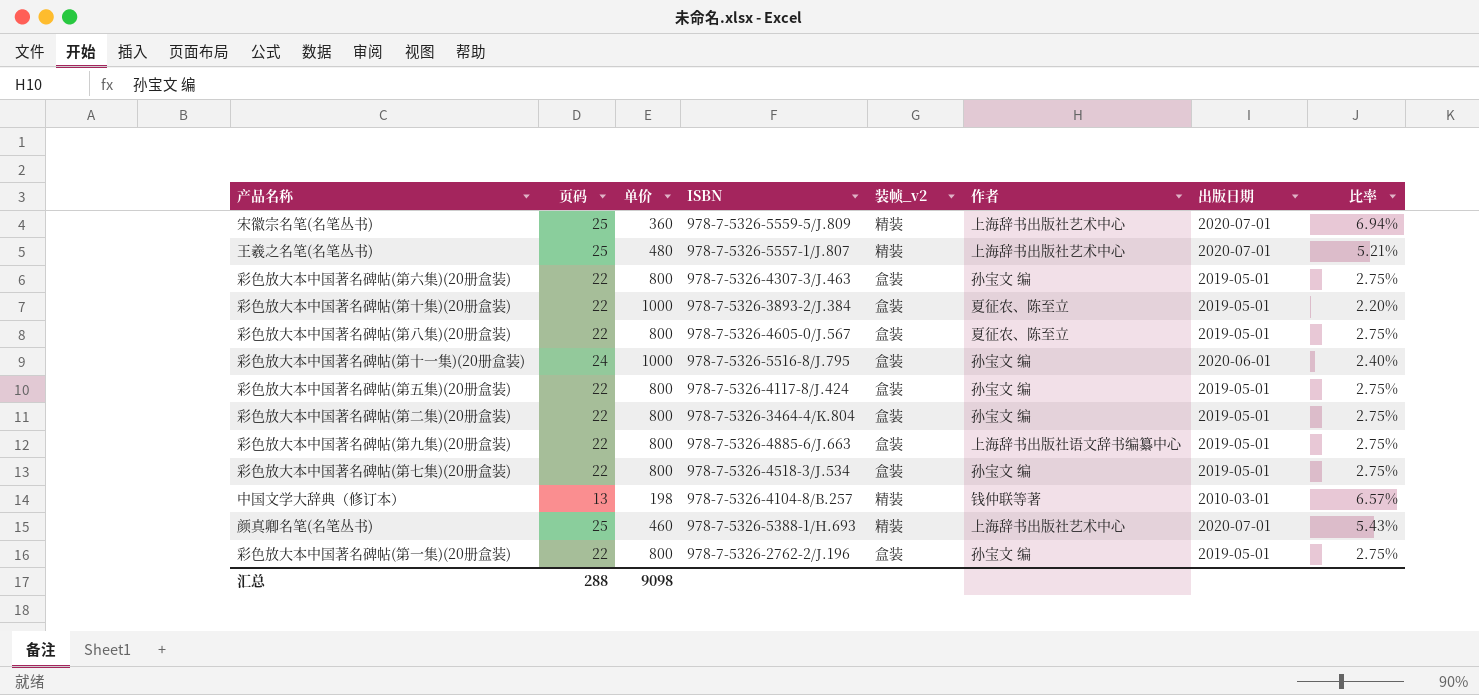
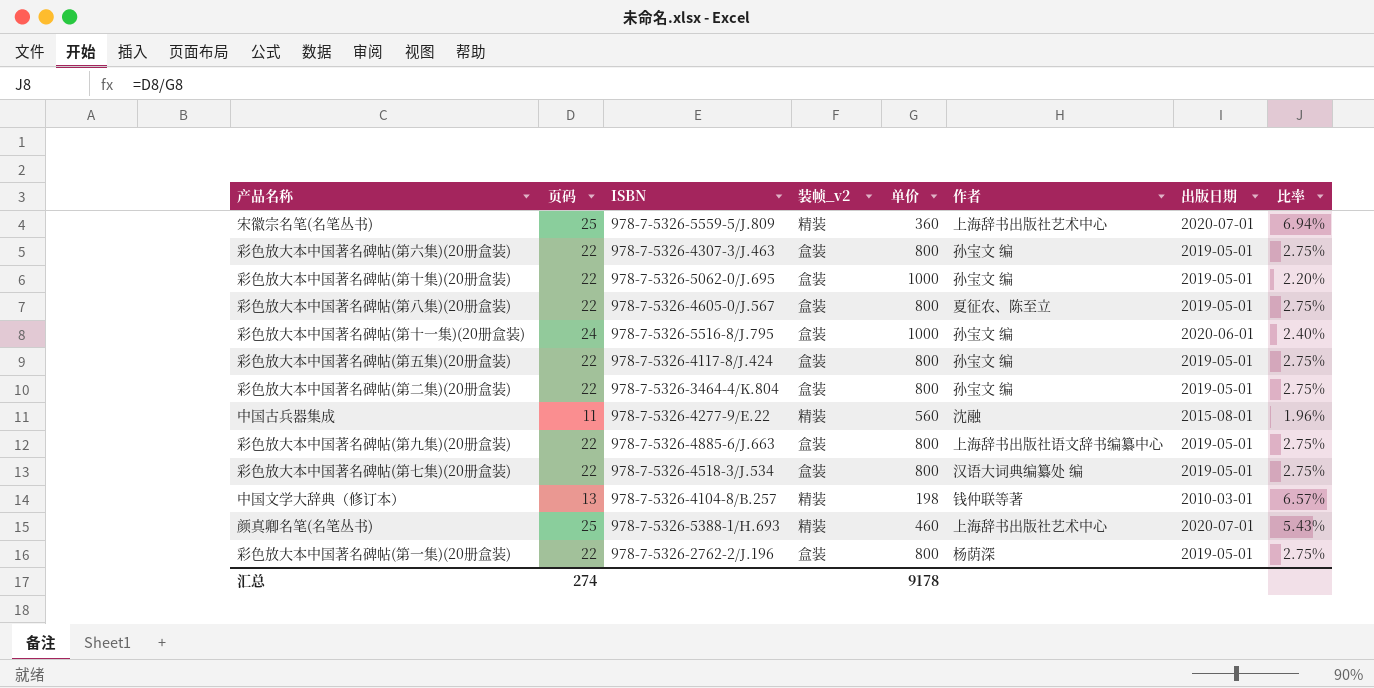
column 单价 | position: 3 -> 5
row 王羲之名笔(名笔丛书): 25 | 480 | 978-7-5326-5557-1/J.807 | 精装 | 上海辞书出版社艺术中心 | 2020-07-01 | 5.21% -> none
彩色放大本中国著名碑帖(第十集)(20册盒装) | ISBN: 978-7-5326-3893-2/J.384 -> 978-7-5326-5062-0/J.695
彩色放大本中国著名碑帖(第十集)(20册盒装) | 作者: 夏征农、陈至立 -> 孙宝文 编
row 中国古兵器集成: none -> 11 | 978-7-5326-4277-9/E.22 | 精装 | 560 | 沈融 | 2015-08-01 | 1.96%
彩色放大本中国著名碑帖(第七集)(20册盒装) | 作者: 孙宝文 编 -> 汉语大词典编纂处 编
彩色放大本中国著名碑帖(第一集)(20册盒装) | 作者: 孙宝文 编 -> 杨荫深
汇总 | 页码: 288 -> 274
汇总 | 单价: 9098 -> 9178

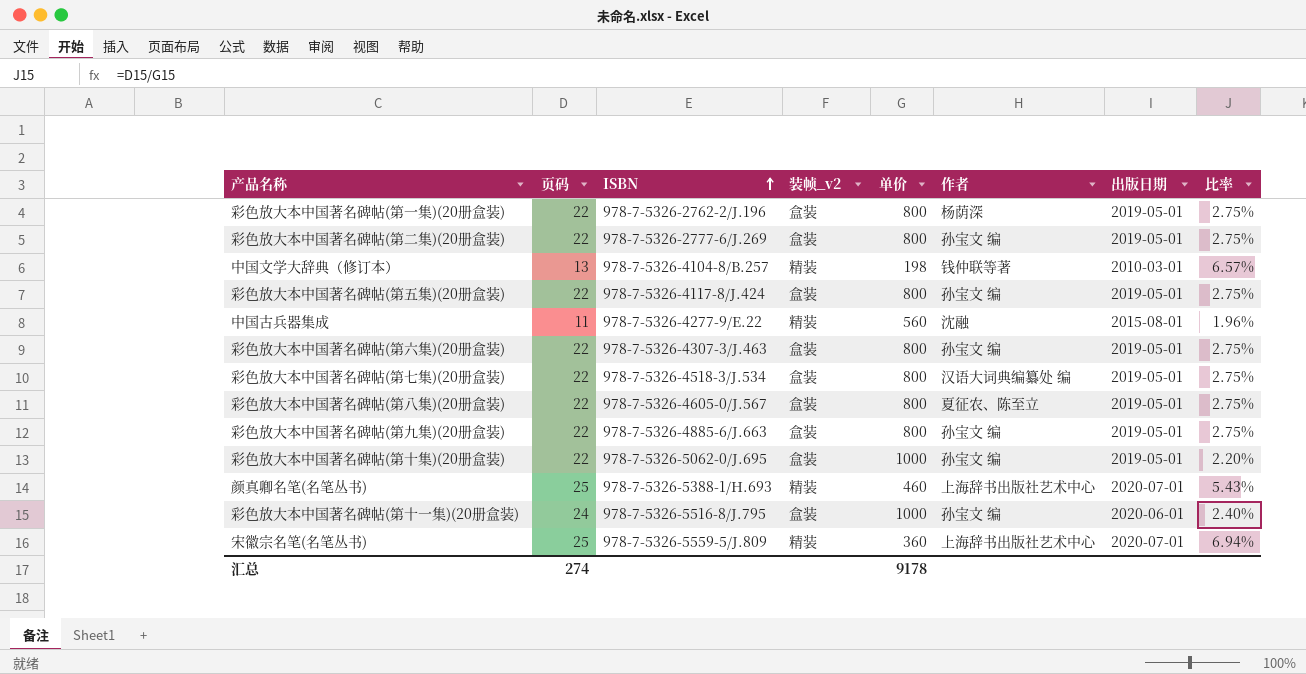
row order: none -> ISBN ascending
彩色放大本中国著名碑帖(第二集)(20册盒装) | ISBN: 978-7-5326-3464-4/K.804 -> 978-7-5326-2777-6/J.269
彩色放大本中国著名碑帖(第九集)(20册盒装) | 作者: 上海辞书出版社语文辞书编纂中心 -> 孙宝文 编

